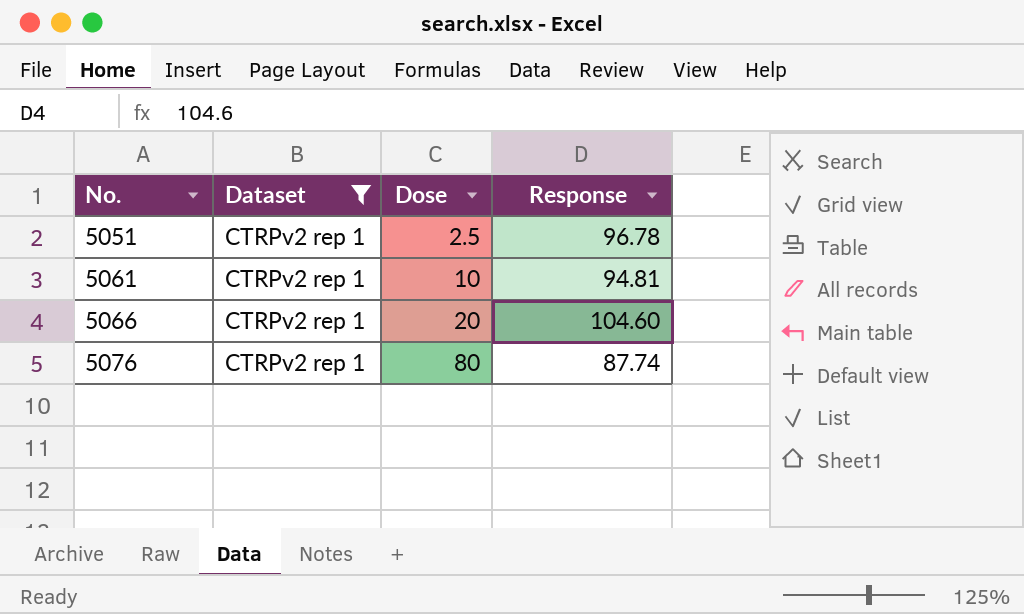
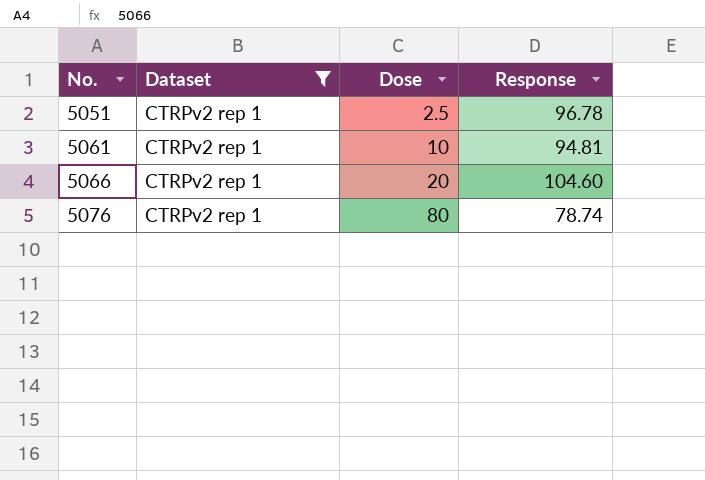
5076 | Response: 87.74 -> 78.74

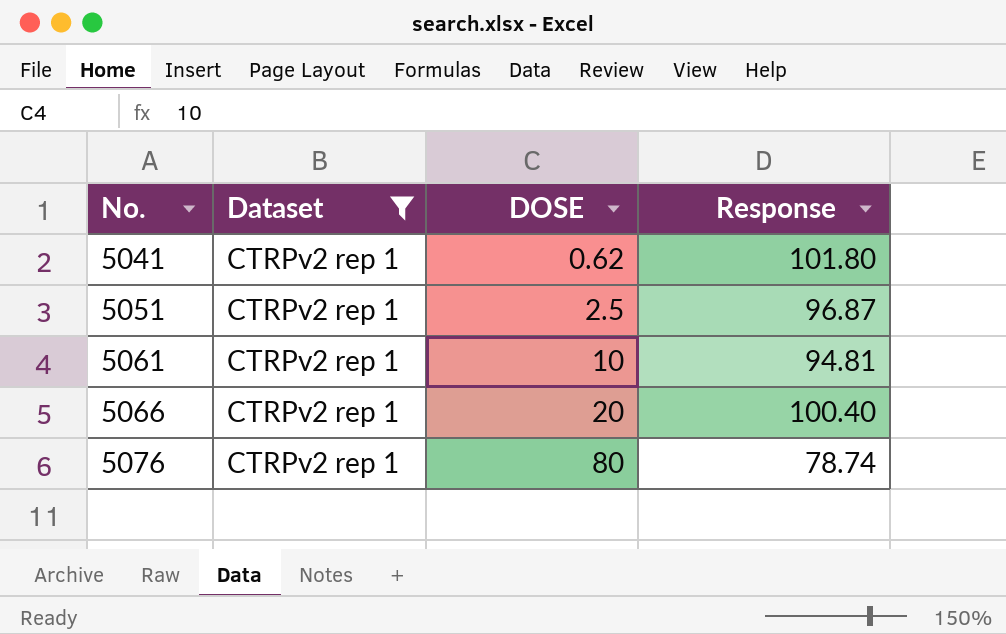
column name: Dose -> DOSE
row 5041: none -> CTRPv2 rep 1 | 0.62 | 101.80
5051 | Response: 96.78 -> 96.87
5066 | Response: 104.60 -> 100.40

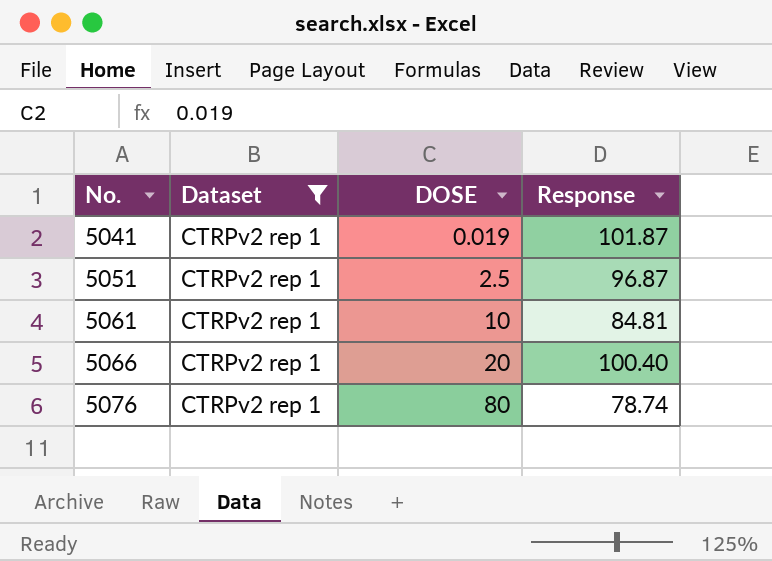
5041 | DOSE: 0.62 -> 0.019
5041 | Response: 101.80 -> 101.87
5061 | Response: 94.81 -> 84.81

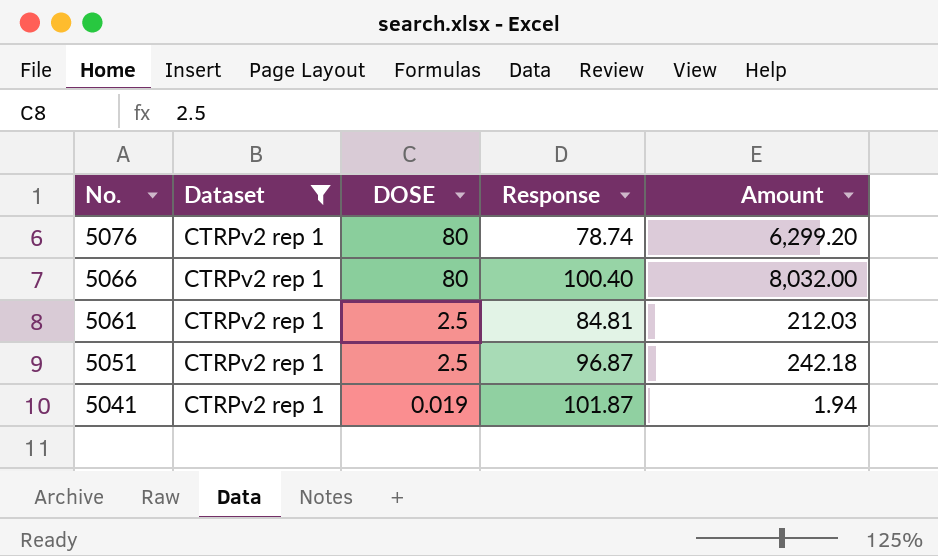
row order: No. ascending -> No. descending
column Amount | formula: none -> [DOSE] * [Response]
5066 | DOSE: 20 -> 80
5061 | DOSE: 10 -> 2.5

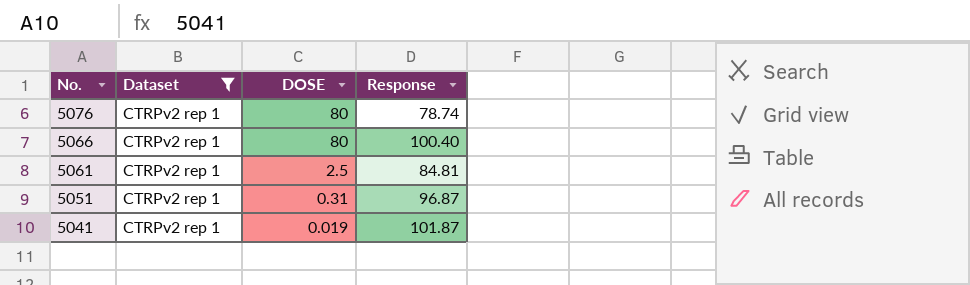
column Amount | formula: [DOSE] * [Response] -> none
5051 | DOSE: 2.5 -> 0.31

